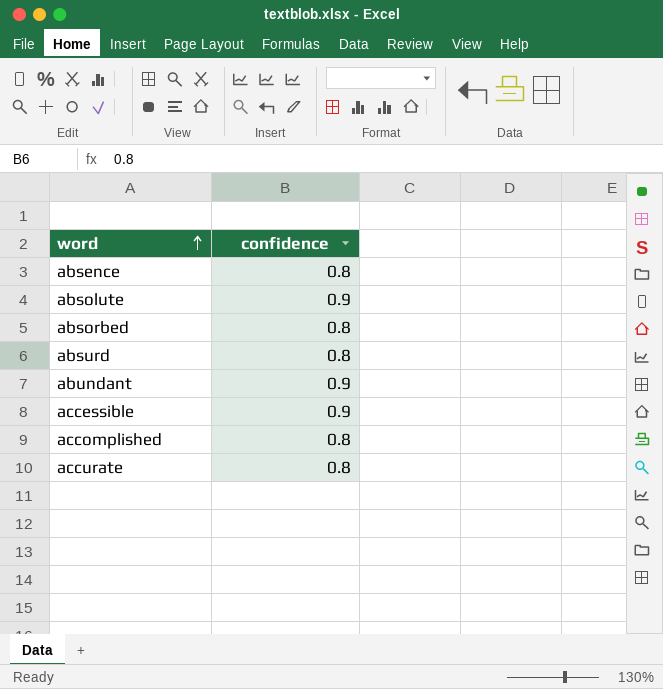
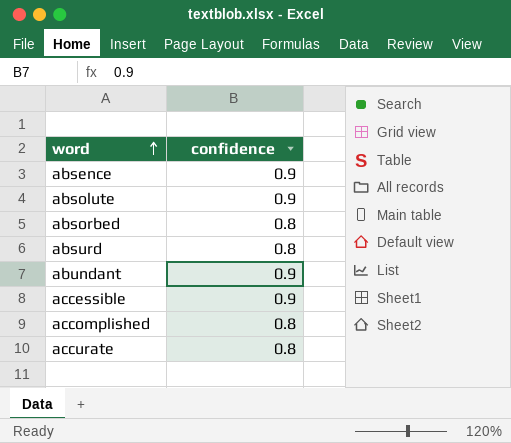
absence | confidence: 0.8 -> 0.9

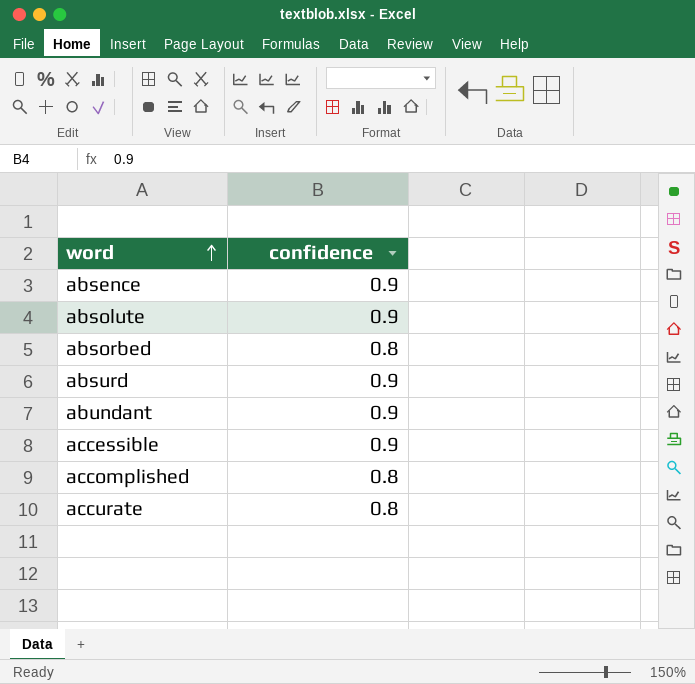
absurd | confidence: 0.8 -> 0.9

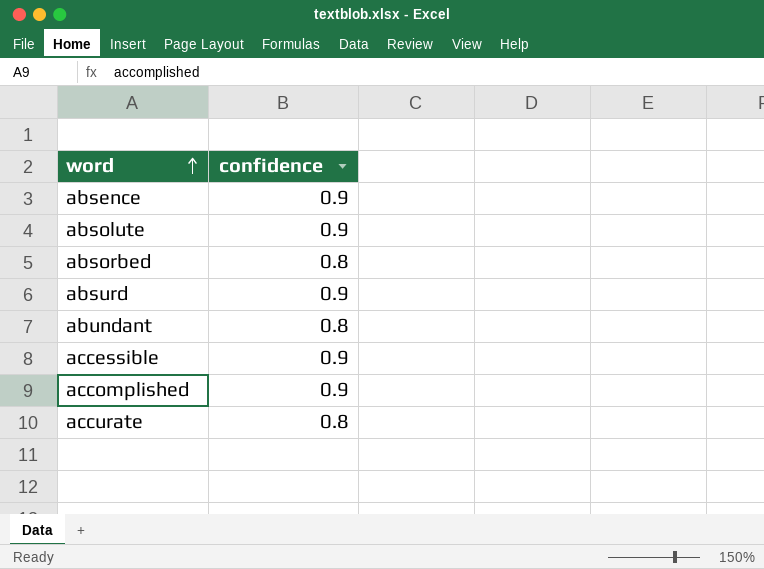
abundant | confidence: 0.9 -> 0.8
accomplished | confidence: 0.8 -> 0.9

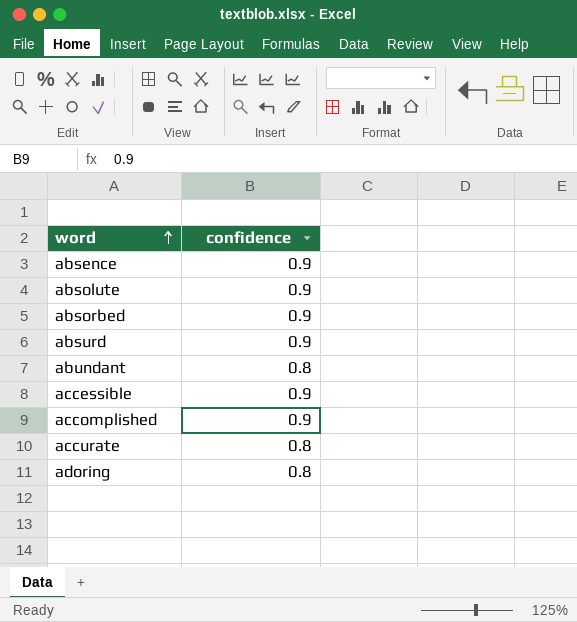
absorbed | confidence: 0.8 -> 0.9
row adoring: none -> 0.8

